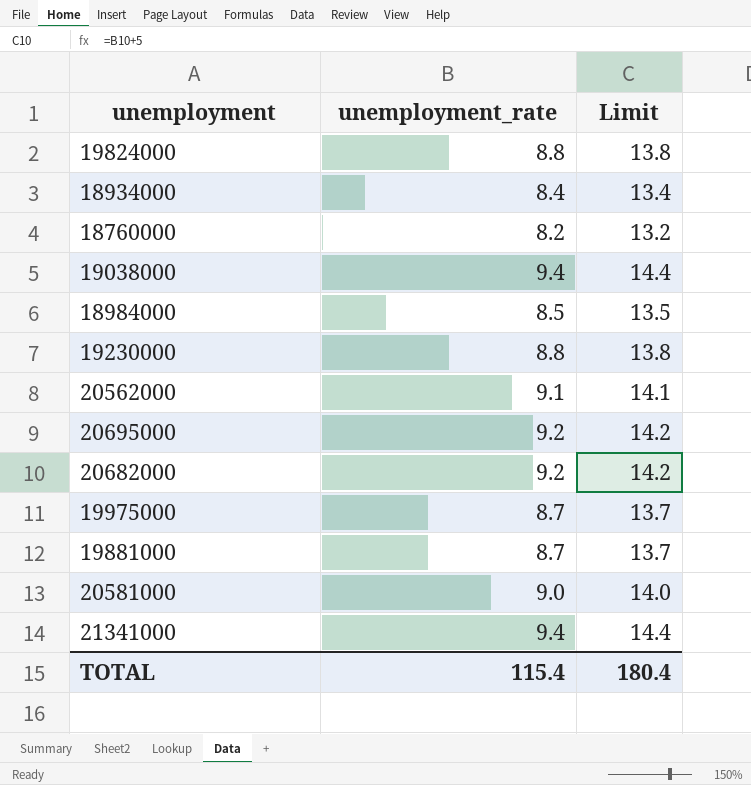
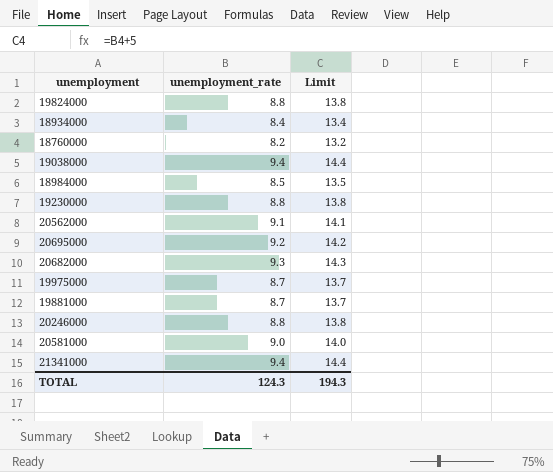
20682000 | unemployment_rate: 9.2 -> 9.3
20682000 | Limit: 14.2 -> 14.3
row 20246000: none -> 8.8 | 13.8
TOTAL | unemployment_rate: 115.4 -> 124.3
TOTAL | Limit: 180.4 -> 194.3

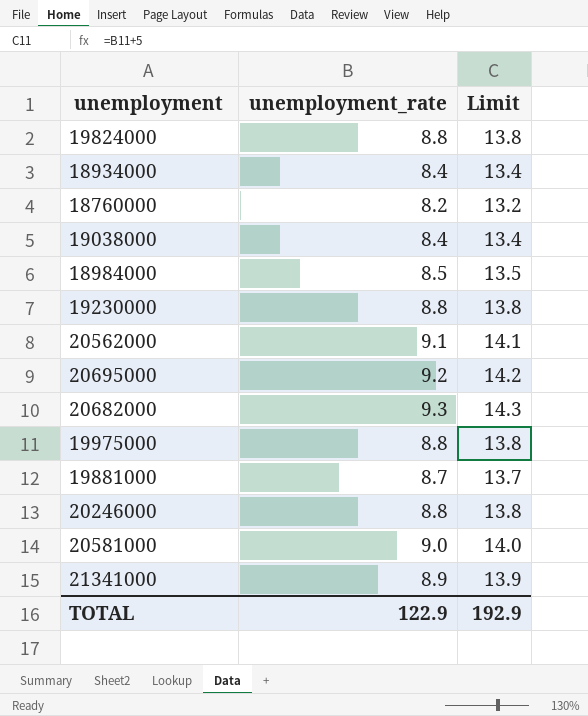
19038000 | unemployment_rate: 9.4 -> 8.4
19038000 | Limit: 14.4 -> 13.4
19975000 | unemployment_rate: 8.7 -> 8.8
19975000 | Limit: 13.7 -> 13.8
21341000 | unemployment_rate: 9.4 -> 8.9
21341000 | Limit: 14.4 -> 13.9
TOTAL | unemployment_rate: 124.3 -> 122.9
TOTAL | Limit: 194.3 -> 192.9

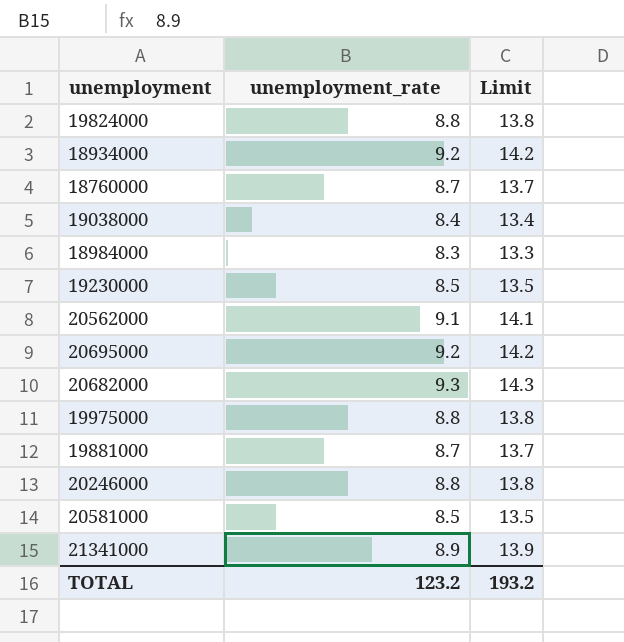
18934000 | unemployment_rate: 8.4 -> 9.2
18934000 | Limit: 13.4 -> 14.2
18760000 | unemployment_rate: 8.2 -> 8.7
18760000 | Limit: 13.2 -> 13.7
18984000 | unemployment_rate: 8.5 -> 8.3
18984000 | Limit: 13.5 -> 13.3
19230000 | unemployment_rate: 8.8 -> 8.5
19230000 | Limit: 13.8 -> 13.5
20581000 | unemployment_rate: 9.0 -> 8.5
20581000 | Limit: 14.0 -> 13.5
TOTAL | unemployment_rate: 122.9 -> 123.2
TOTAL | Limit: 192.9 -> 193.2

